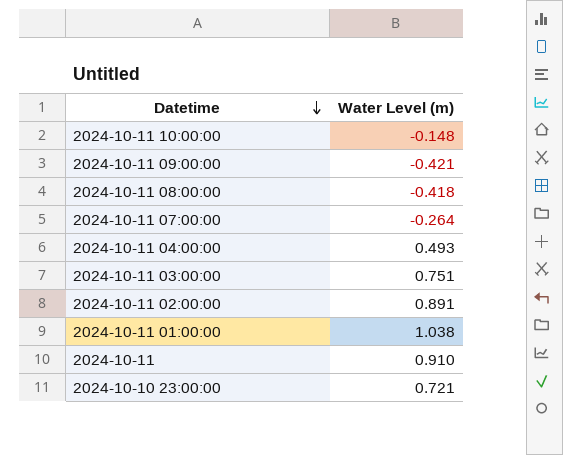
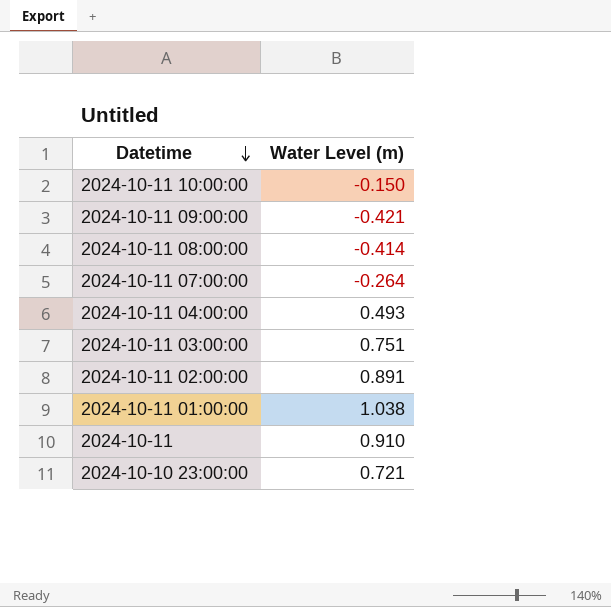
2024-10-11 10:00:00 | Water Level (m): -0.148 -> -0.150
2024-10-11 08:00:00 | Water Level (m): -0.418 -> -0.414

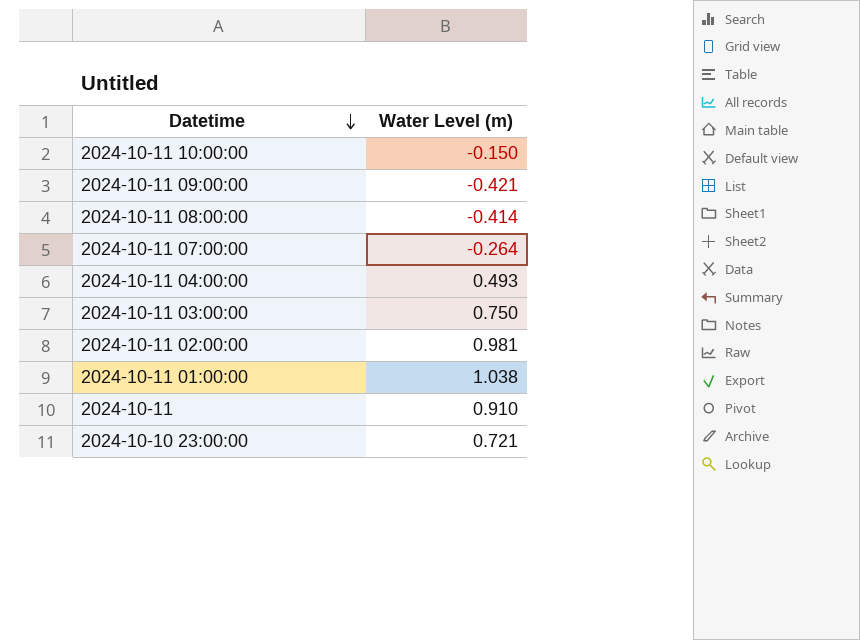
2024-10-11 03:00:00 | Water Level (m): 0.751 -> 0.750
2024-10-11 02:00:00 | Water Level (m): 0.891 -> 0.981

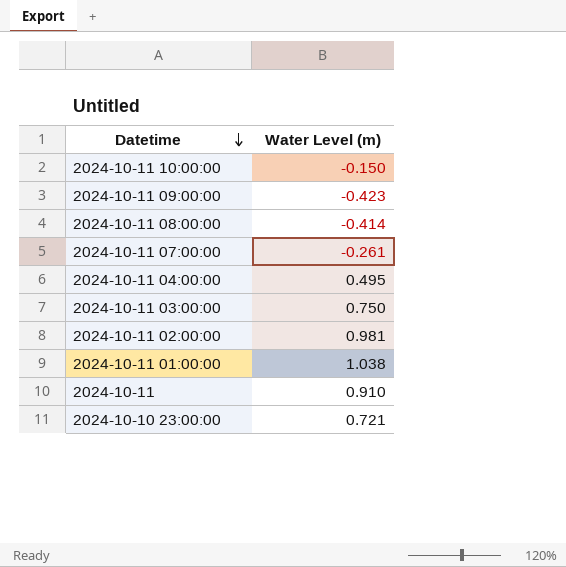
2024-10-11 09:00:00 | Water Level (m): -0.421 -> -0.423
2024-10-11 07:00:00 | Water Level (m): -0.264 -> -0.261
2024-10-11 04:00:00 | Water Level (m): 0.493 -> 0.495

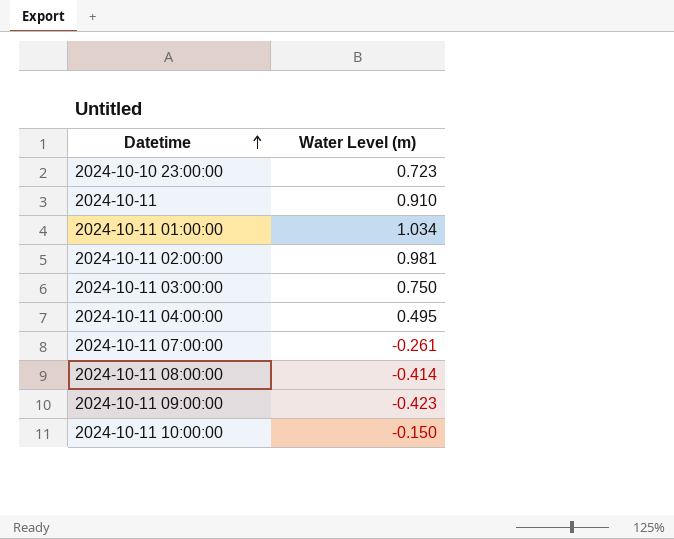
row order: Datetime descending -> Datetime ascending
2024-10-10 23:00:00 | Water Level (m): 0.721 -> 0.723
2024-10-11 01:00:00 | Water Level (m): 1.038 -> 1.034

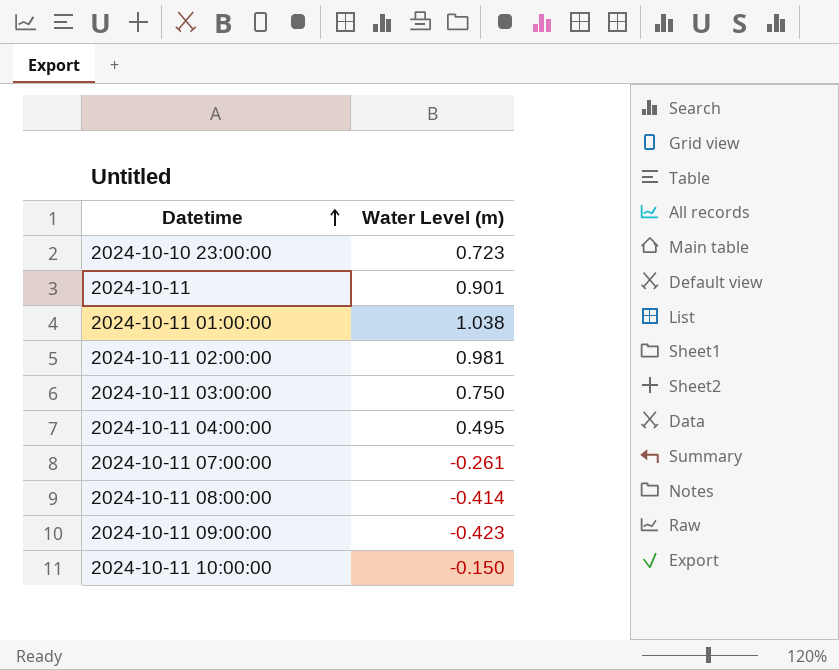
2024-10-11 | Water Level (m): 0.910 -> 0.901
2024-10-11 01:00:00 | Water Level (m): 1.034 -> 1.038

